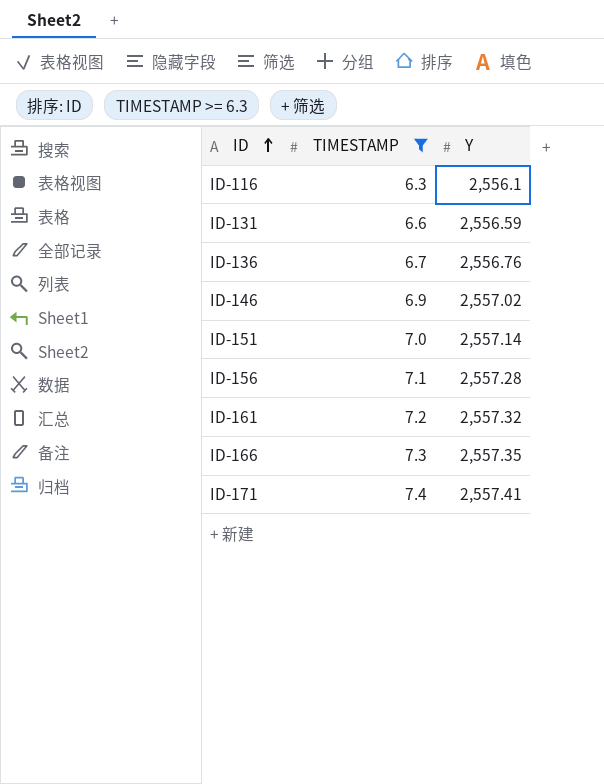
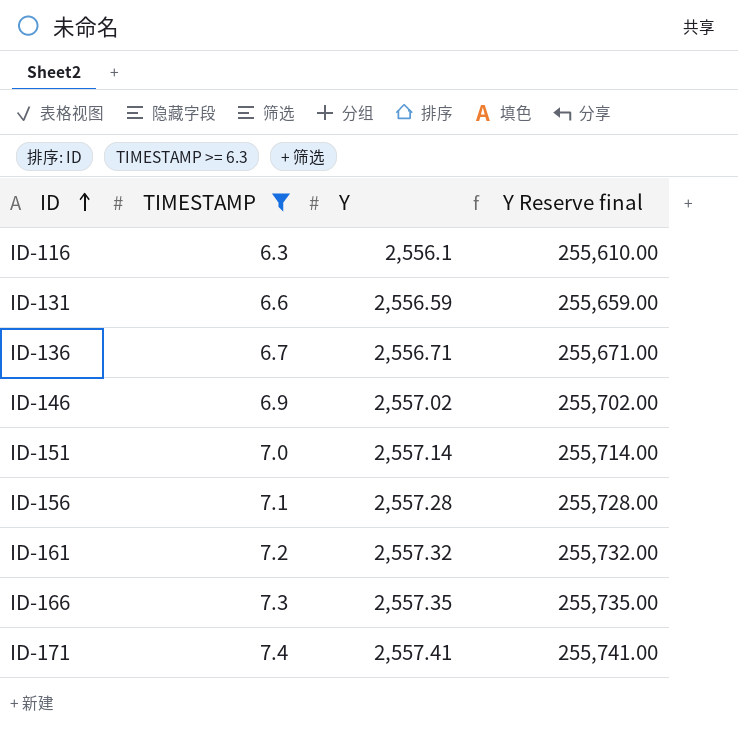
column Y Reserve final | formula: none -> [Y] * 100
ID-136 | Y: 2,556.76 -> 2,556.71

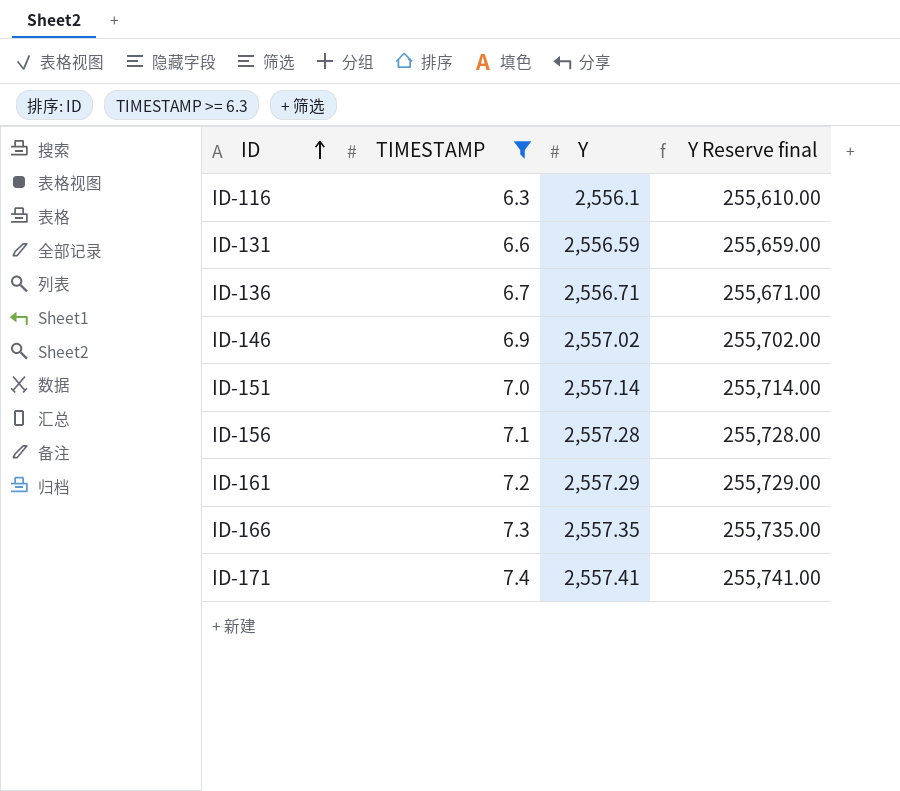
ID-161 | Y: 2,557.32 -> 2,557.29
ID-161 | Y Reserve final: 255,732.00 -> 255,729.00

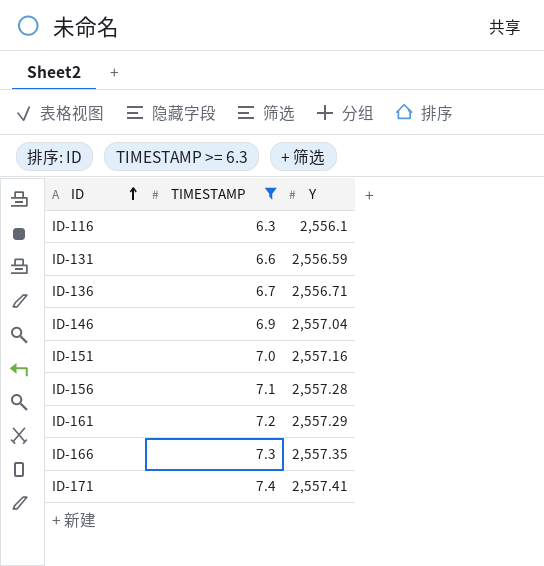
column Y Reserve final | formula: [Y] * 100 -> none
ID-146 | Y: 2,557.02 -> 2,557.04
ID-151 | Y: 2,557.14 -> 2,557.16

